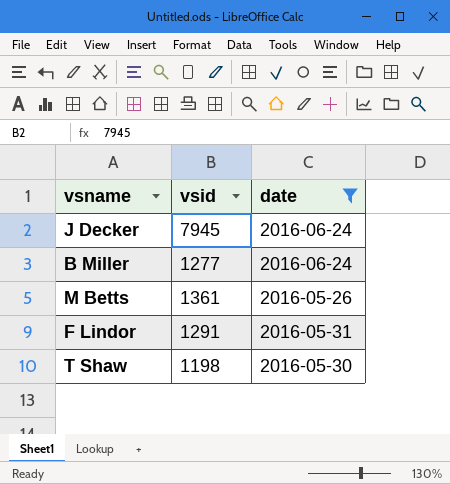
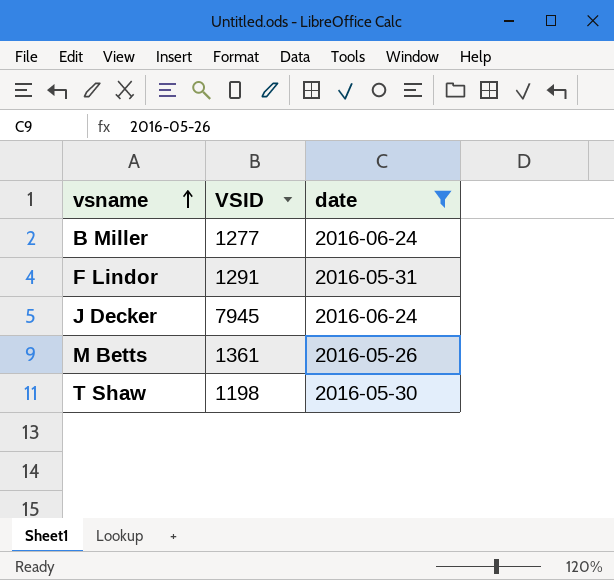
row order: none -> vsname ascending
column name: vsid -> VSID

